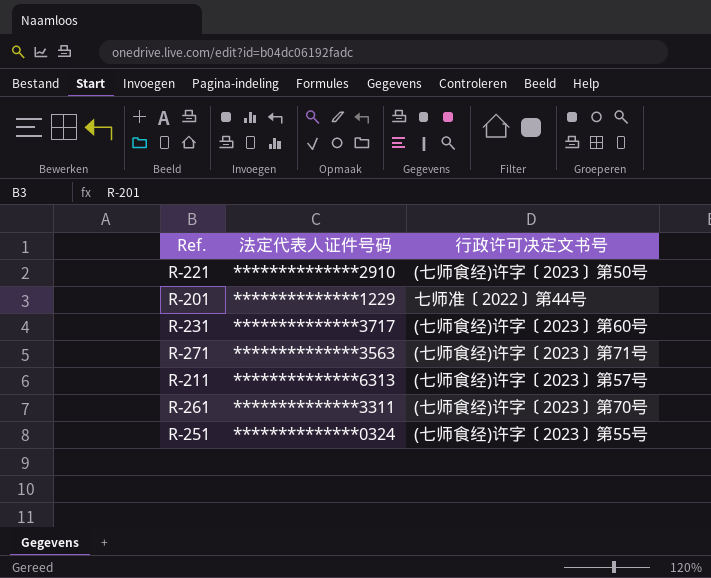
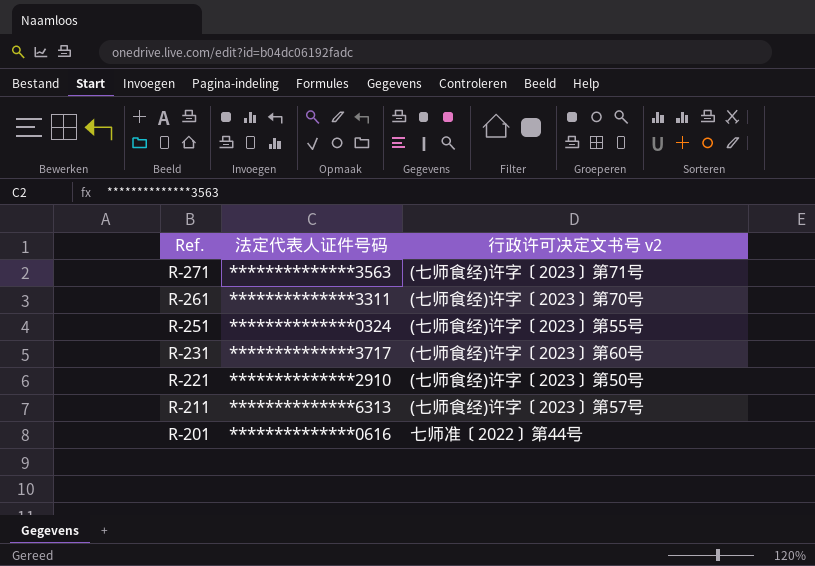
row order: none -> Ref. descending
column name: 行政许可决定文书号 -> 行政许可决定文书号 v2
R-201 | 法定代表人证件号码: **************1229 -> **************0616

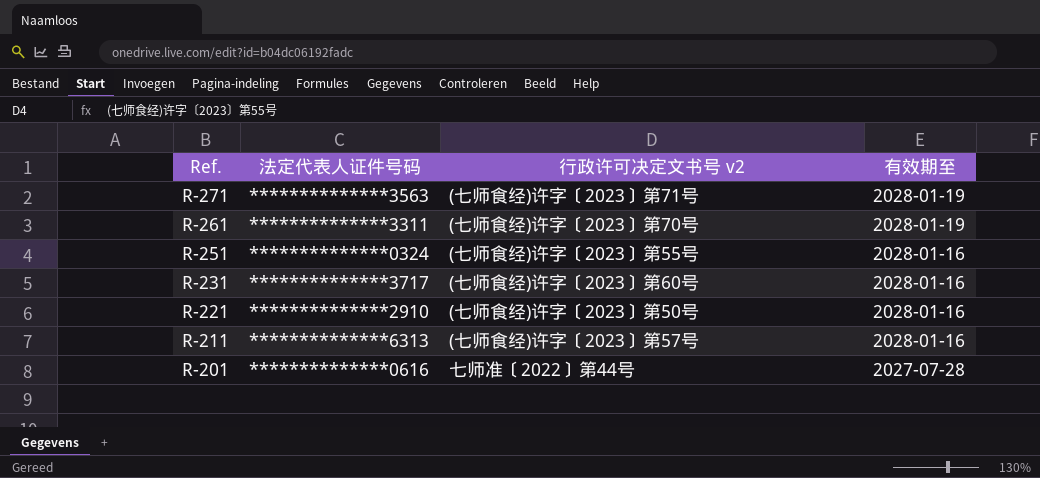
column 有效期至 | position: none -> 4

